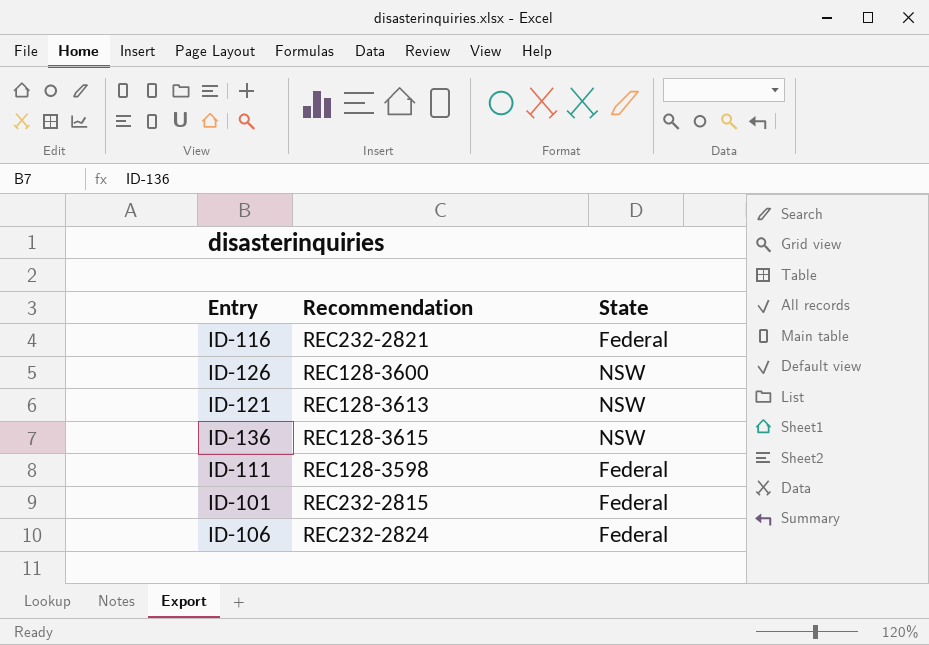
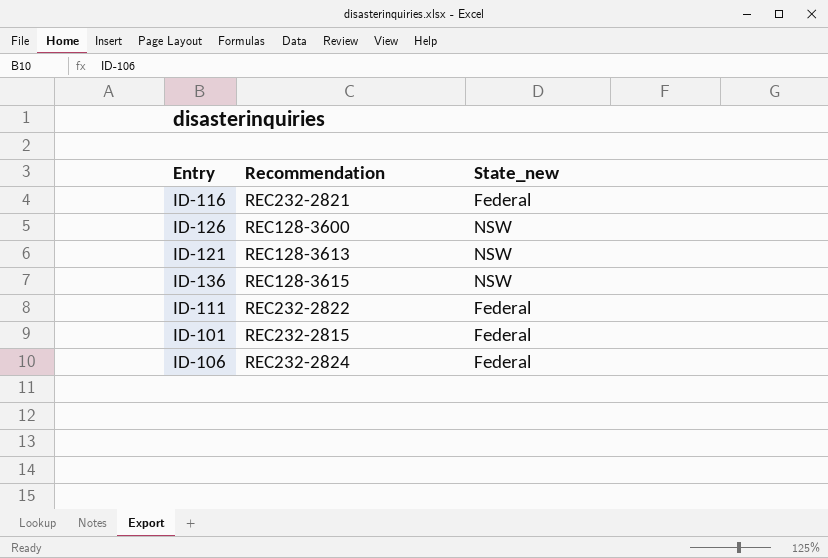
column name: State -> State_new
ID-111 | Recommendation: REC128-3598 -> REC232-2822

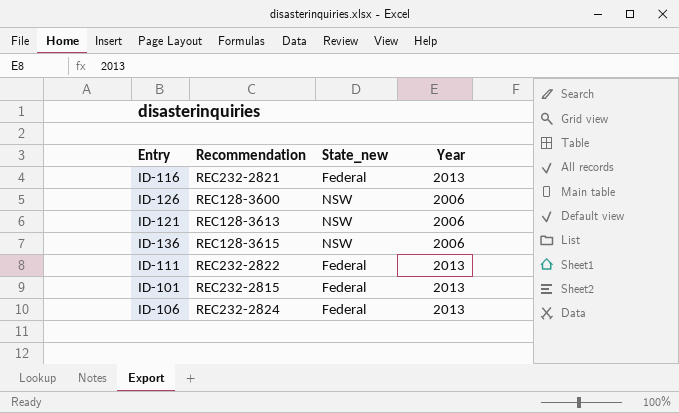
column Year | position: none -> 4

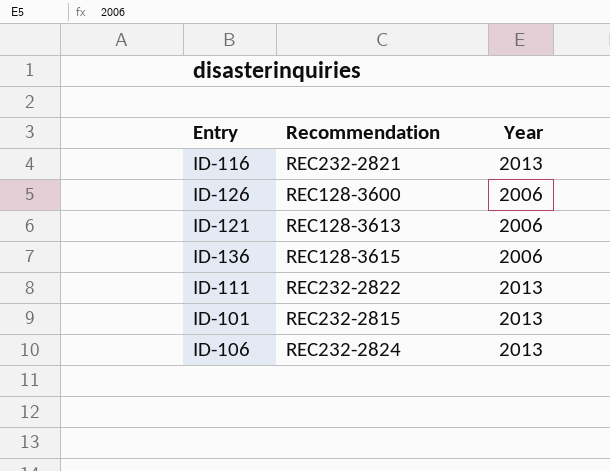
column State_new | position: 3 -> none

